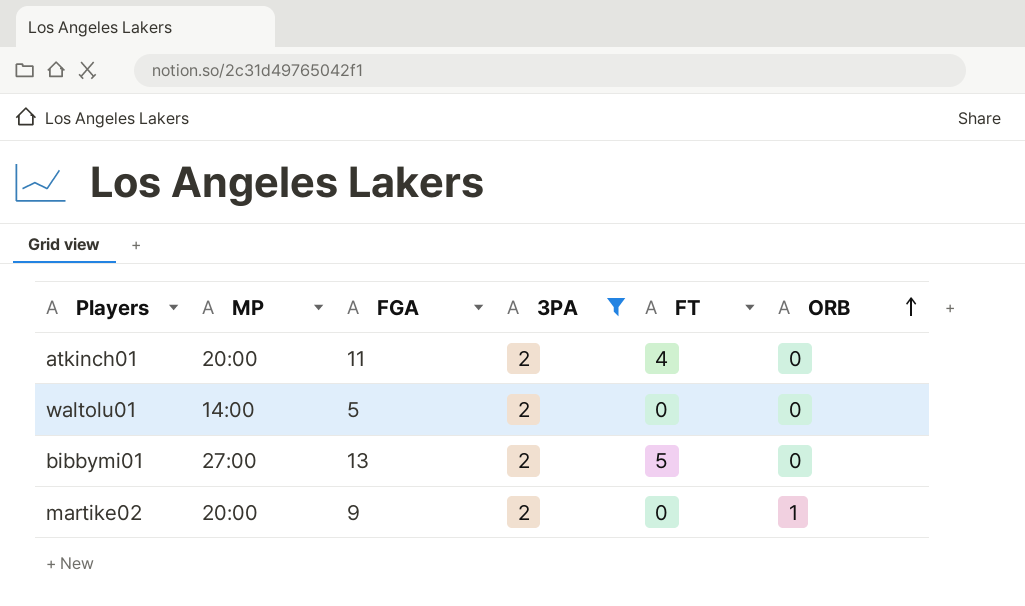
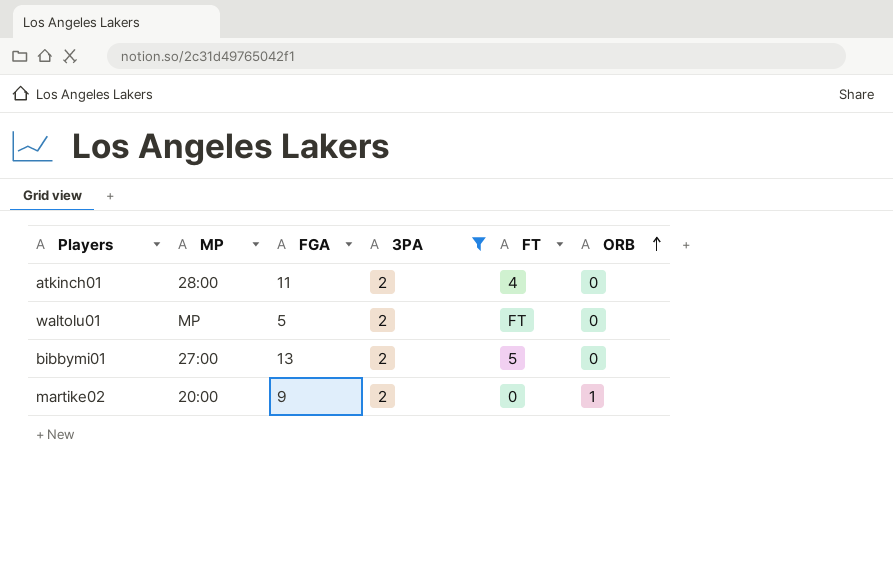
atkinch01 | MP: 20:00 -> 28:00
waltolu01 | MP: 14:00 -> MP
waltolu01 | FT: 0 -> FT

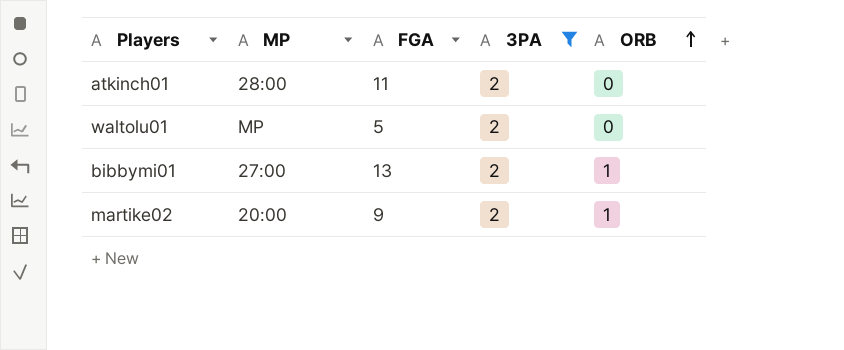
column FT | position: 5 -> none
bibbymi01 | ORB: 0 -> 1

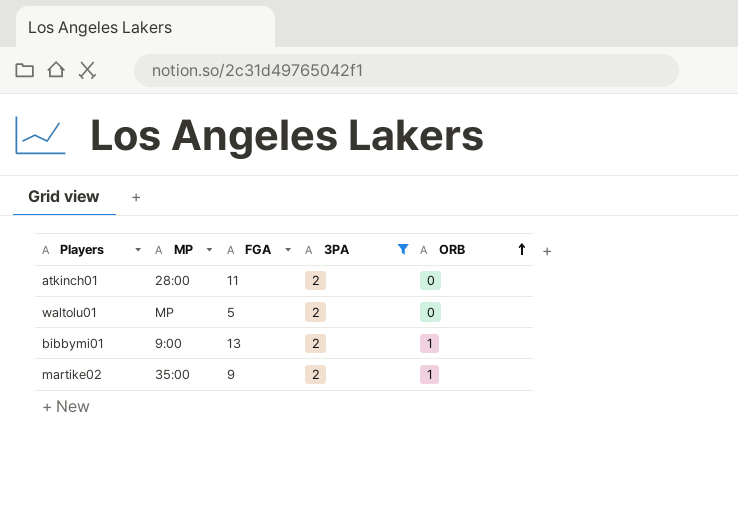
bibbymi01 | MP: 27:00 -> 9:00
martike02 | MP: 20:00 -> 35:00

